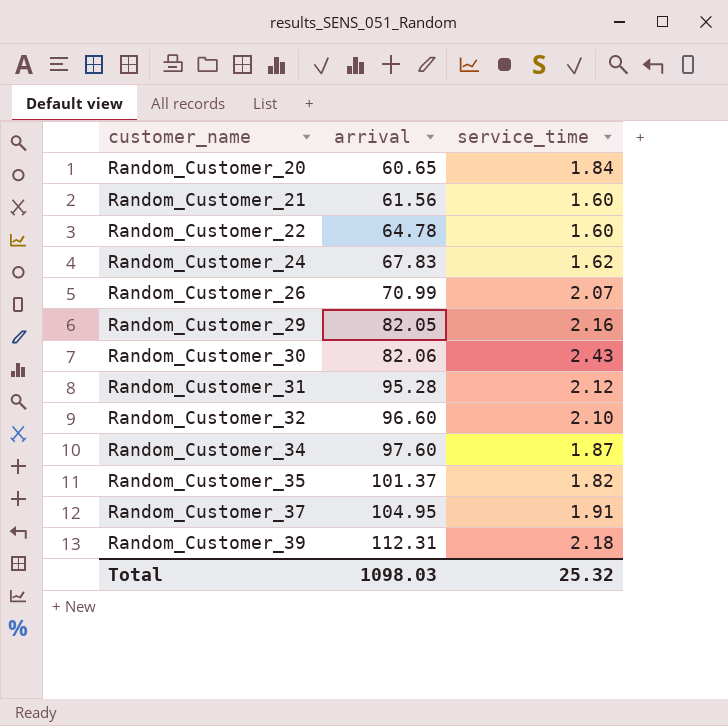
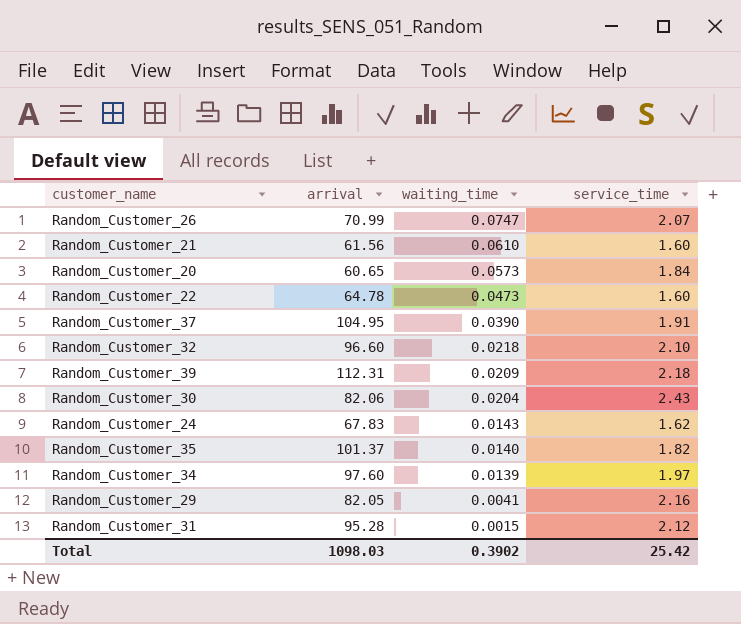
row order: customer_name ascending -> waiting_time descending
column waiting_time | position: none -> 3
Random_Customer_34 | service_time: 1.87 -> 1.97
Total | service_time: 25.32 -> 25.42

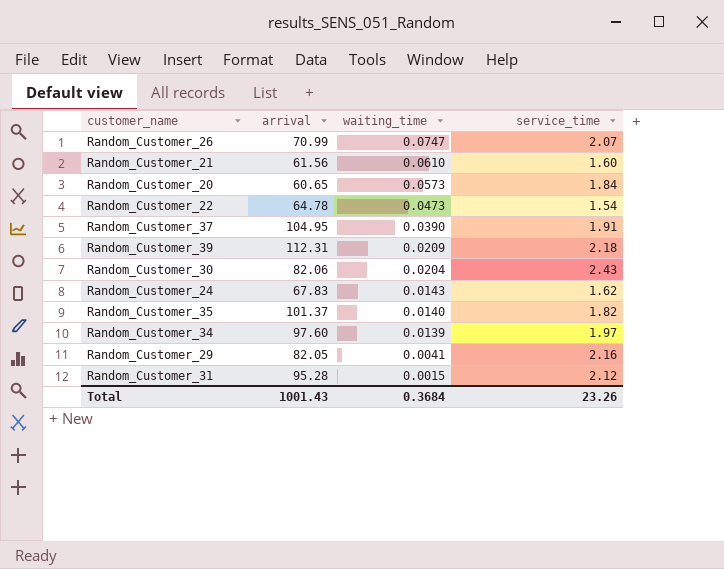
row Random_Customer_32: 96.60 | 0.0218 | 2.10 -> none
Random_Customer_22 | service_time: 1.60 -> 1.54
Total | arrival: 1098.03 -> 1001.43
Total | waiting_time: 0.3902 -> 0.3684
Total | service_time: 25.42 -> 23.26

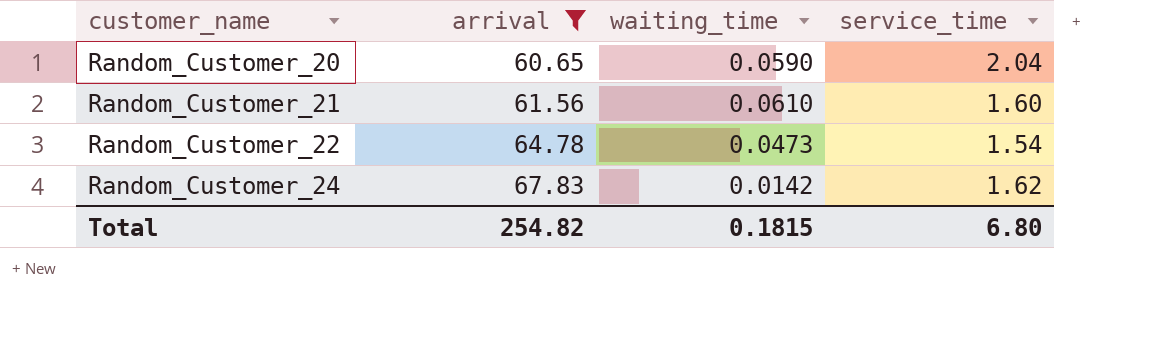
filter: none -> arrival <= 67.83
row order: waiting_time descending -> customer_name ascending
Random_Customer_20 | waiting_time: 0.0573 -> 0.0590
Random_Customer_20 | service_time: 1.84 -> 2.04
Random_Customer_24 | waiting_time: 0.0143 -> 0.0142
Total | arrival: 1001.43 -> 254.82
Total | waiting_time: 0.3684 -> 0.1815
Total | service_time: 23.26 -> 6.80

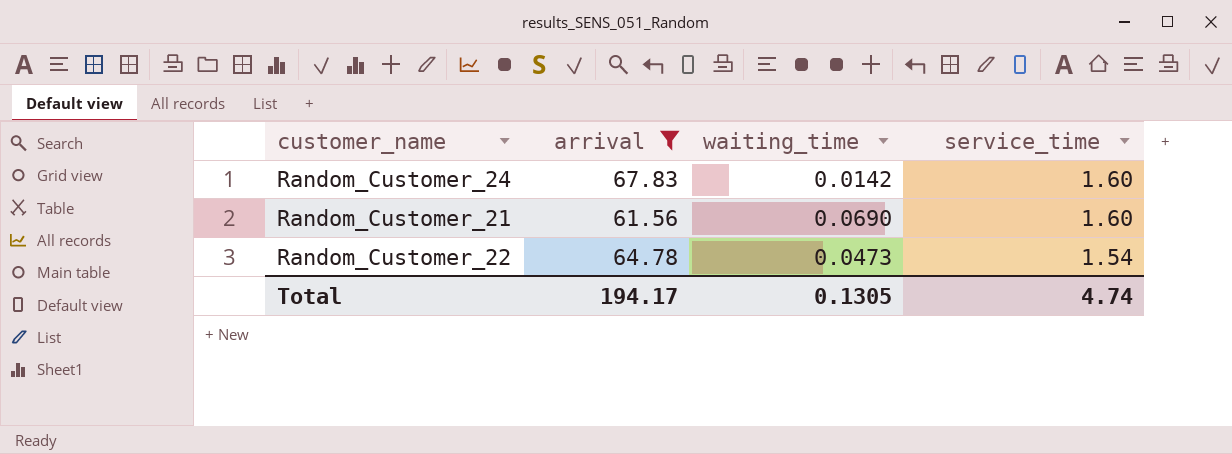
row order: customer_name ascending -> service_time descending
row Random_Customer_20: 60.65 | 0.0590 | 2.04 -> none
Random_Customer_24 | service_time: 1.62 -> 1.60
Random_Customer_21 | waiting_time: 0.0610 -> 0.0690
Total | arrival: 254.82 -> 194.17
Total | waiting_time: 0.1815 -> 0.1305
Total | service_time: 6.80 -> 4.74

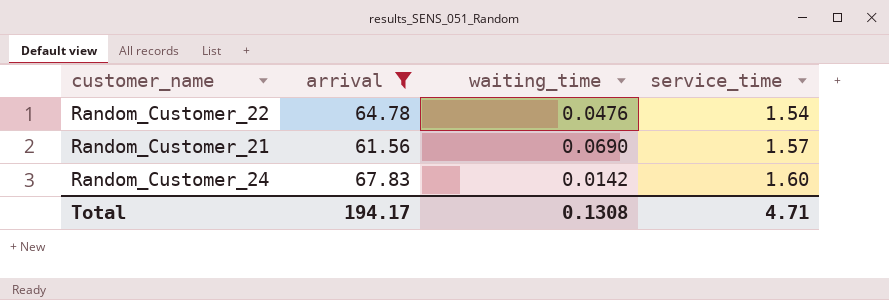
row order: service_time descending -> service_time ascending
Random_Customer_22 | waiting_time: 0.0473 -> 0.0476
Random_Customer_21 | service_time: 1.60 -> 1.57
Total | waiting_time: 0.1305 -> 0.1308
Total | service_time: 4.74 -> 4.71

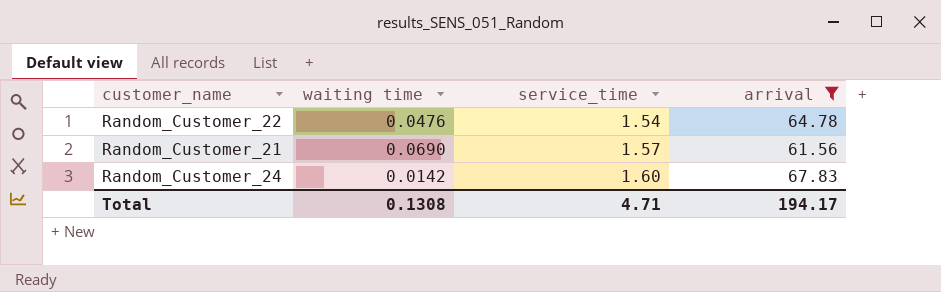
column name: waiting_time -> waiting time
column arrival | position: 2 -> 4

